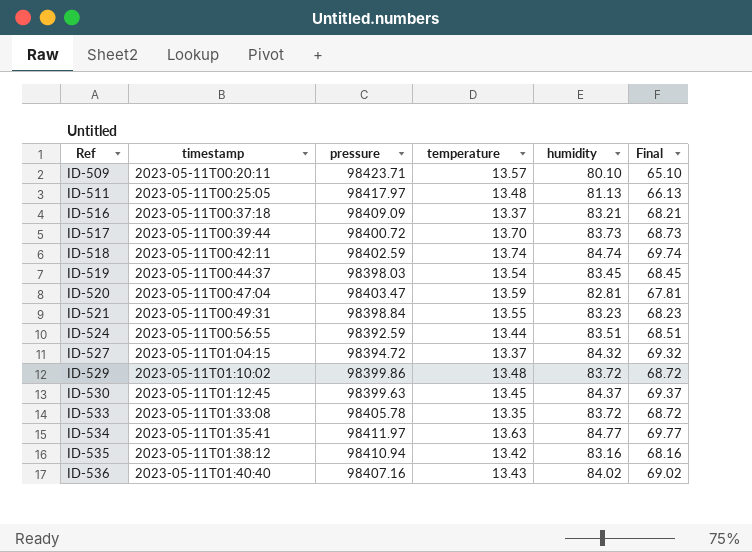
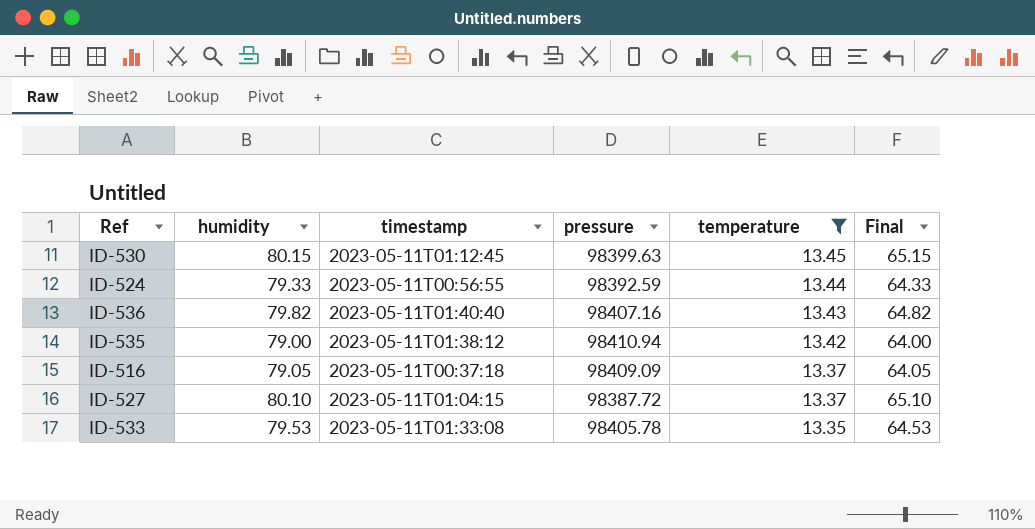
filter: none -> temperature <= 13.45
row order: Ref ascending -> temperature descending
column humidity | position: 5 -> 2
ID-530 | humidity: 84.37 -> 80.15
ID-530 | Final: 69.37 -> 65.15
ID-524 | humidity: 83.51 -> 79.33
ID-524 | Final: 68.51 -> 64.33
ID-536 | humidity: 84.02 -> 79.82
ID-536 | Final: 69.02 -> 64.82
ID-535 | humidity: 83.16 -> 79.00
ID-535 | Final: 68.16 -> 64.00
ID-516 | humidity: 83.21 -> 79.05
ID-516 | Final: 68.21 -> 64.05
ID-527 | humidity: 84.32 -> 80.10
ID-527 | pressure: 98394.72 -> 98387.72
ID-527 | Final: 69.32 -> 65.10
ID-533 | humidity: 83.72 -> 79.53
ID-533 | Final: 68.72 -> 64.53

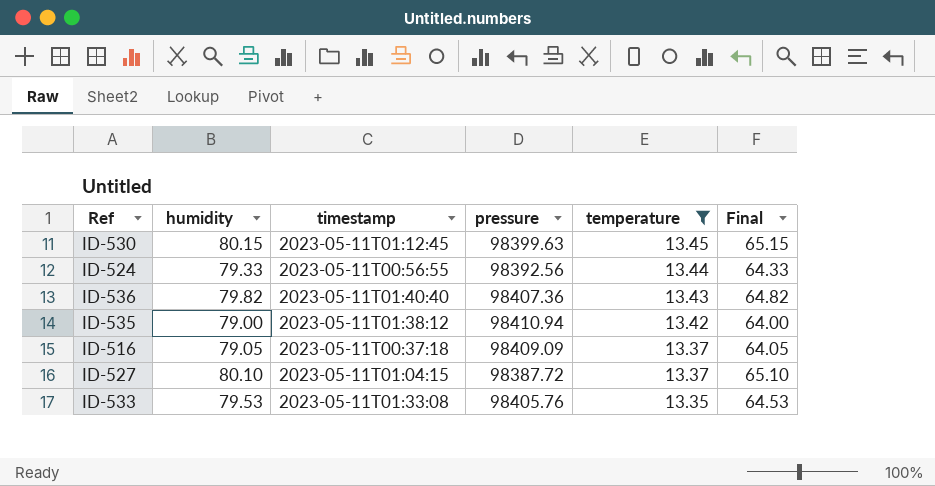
ID-524 | pressure: 98392.59 -> 98392.56
ID-536 | pressure: 98407.16 -> 98407.36
ID-533 | pressure: 98405.78 -> 98405.76

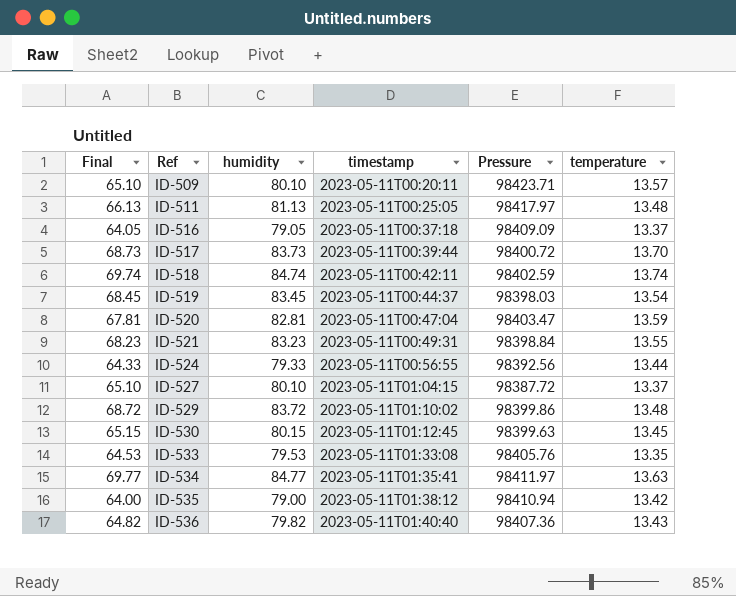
filter: temperature <= 13.45 -> none
row order: temperature descending -> Ref ascending
column Final | position: 6 -> 1
column name: pressure -> Pressure

